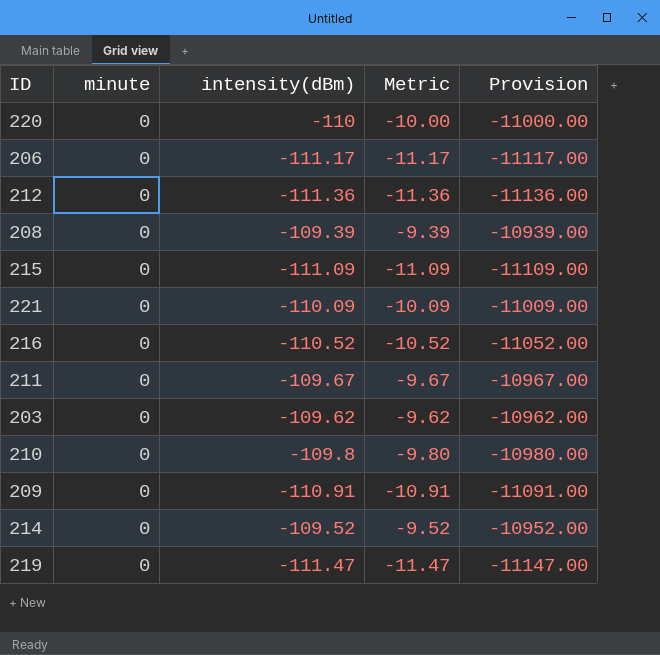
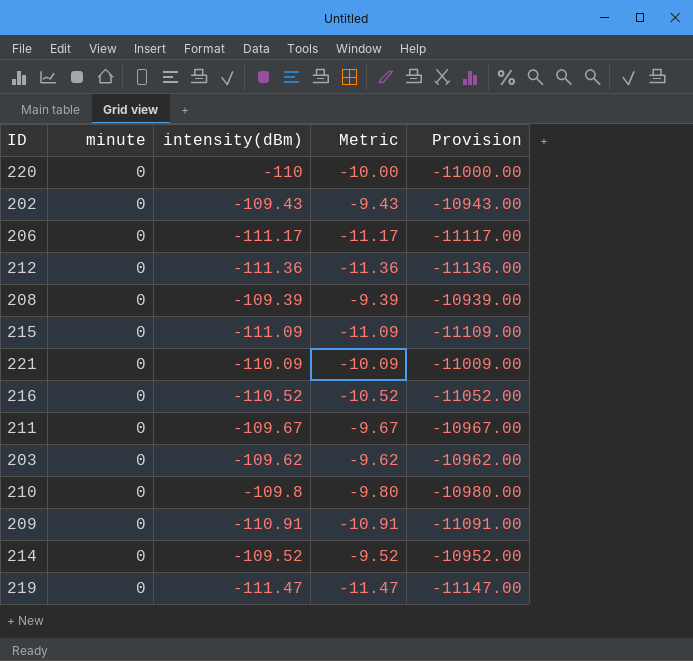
row 202: none -> 0 | -109.43 | -9.43 | -10943.00

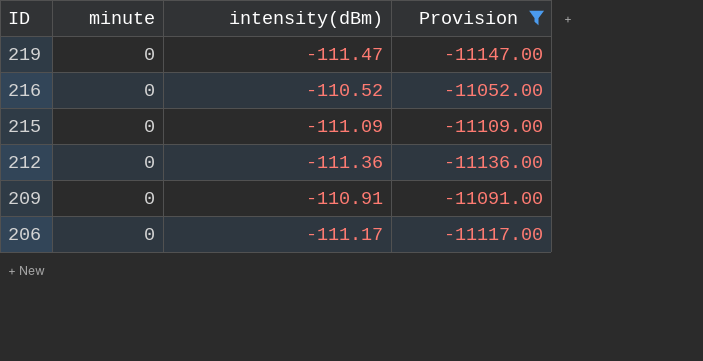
filter: none -> Provision <= -11052.00
row order: none -> ID descending
column Metric | formula: [intensity(dBm)] + 100 -> none

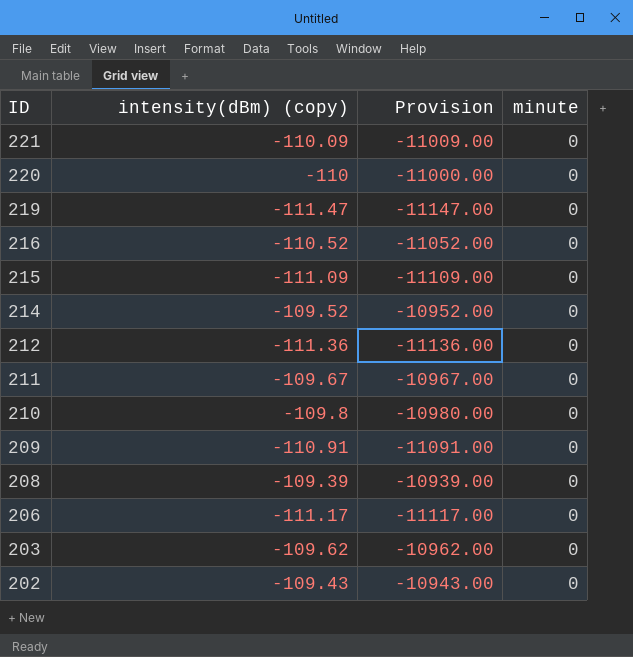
filter: Provision <= -11052.00 -> none
column name: intensity(dBm) -> intensity(dBm) (copy)
column minute | position: 2 -> 4

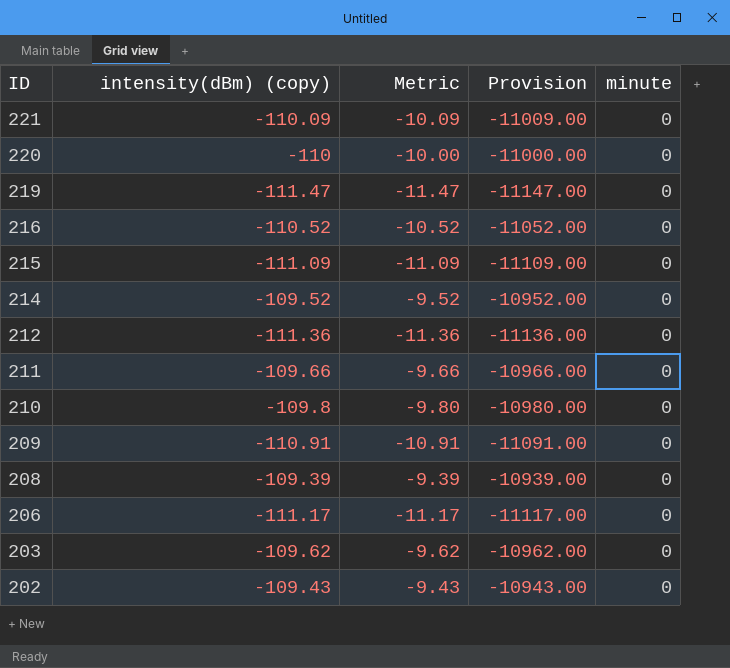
column Metric | formula: none -> [intensity(dBm) (copy)] + 100
211 | intensity(dBm) (copy): -109.67 -> -109.66
211 | Provision: -10967.00 -> -10966.00

